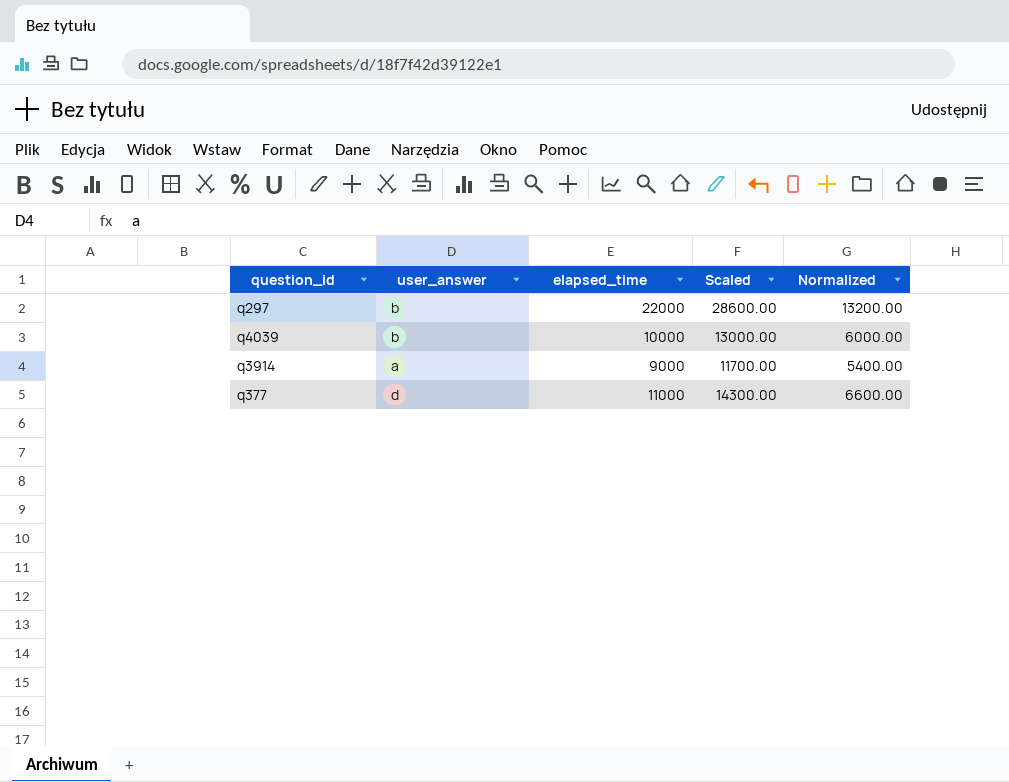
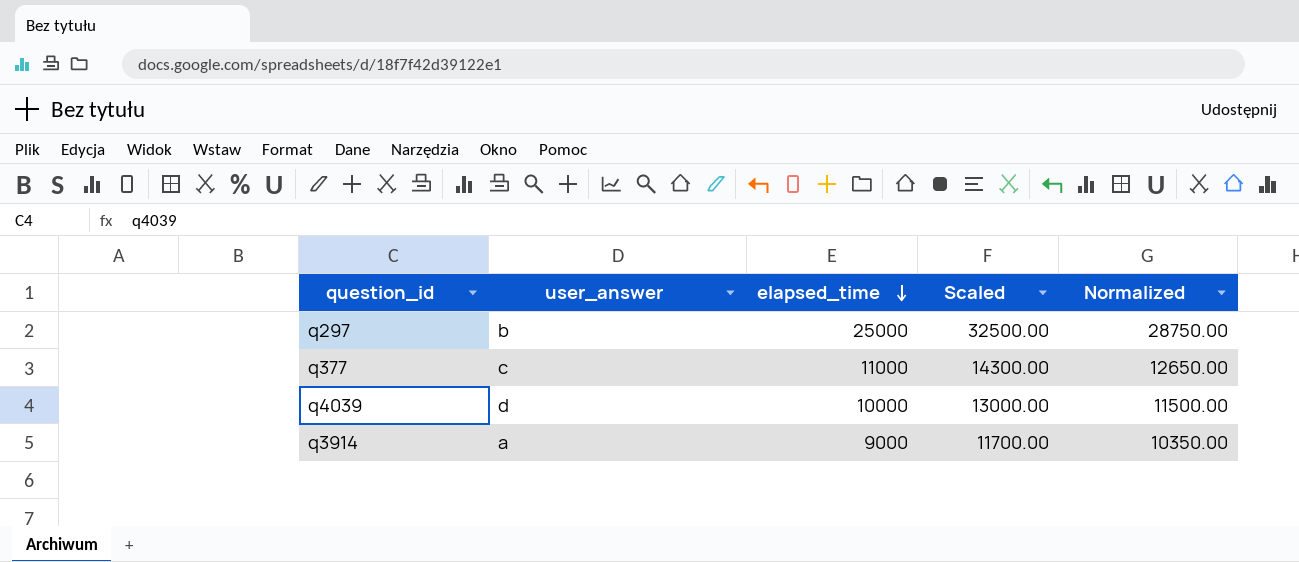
row order: none -> elapsed_time descending
column Normalized | formula: [elapsed_time] * 0.6 -> [elapsed_time] * 1.15
q297 | elapsed_time: 22000 -> 25000
q297 | Scaled: 28600.00 -> 32500.00
q377 | user_answer: d -> c
q4039 | user_answer: b -> d

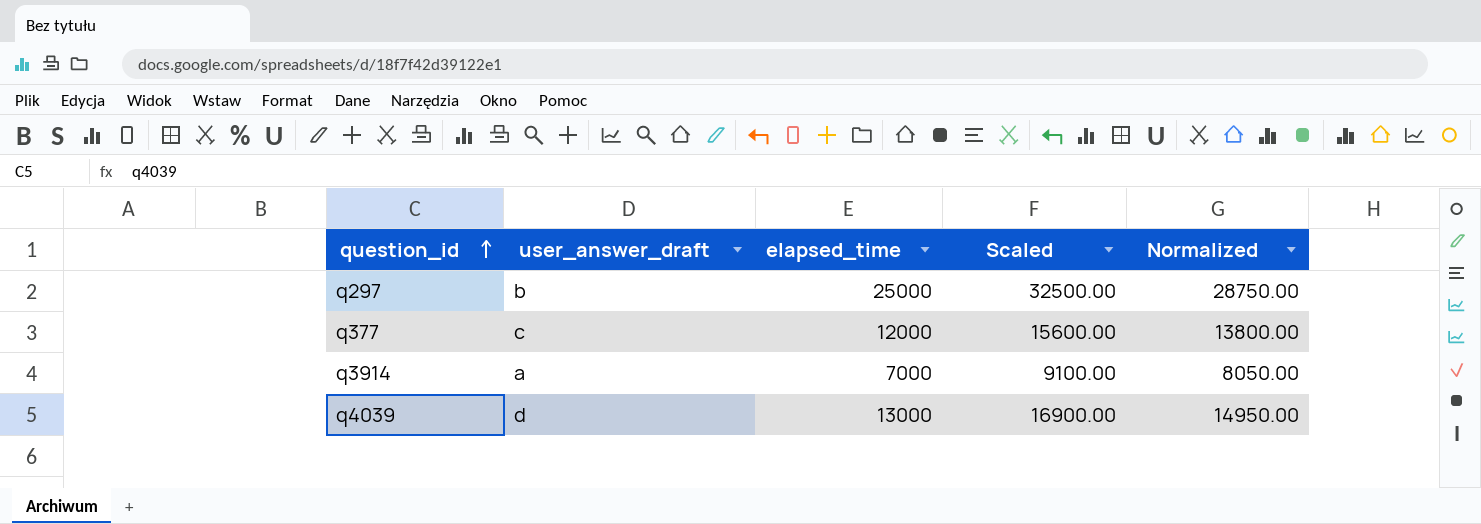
row order: elapsed_time descending -> question_id ascending
column name: user_answer -> user_answer_draft
q377 | elapsed_time: 11000 -> 12000
q377 | Scaled: 14300.00 -> 15600.00
q377 | Normalized: 12650.00 -> 13800.00
q3914 | elapsed_time: 9000 -> 7000
q3914 | Scaled: 11700.00 -> 9100.00
q3914 | Normalized: 10350.00 -> 8050.00
q4039 | elapsed_time: 10000 -> 13000
q4039 | Scaled: 13000.00 -> 16900.00
q4039 | Normalized: 11500.00 -> 14950.00

